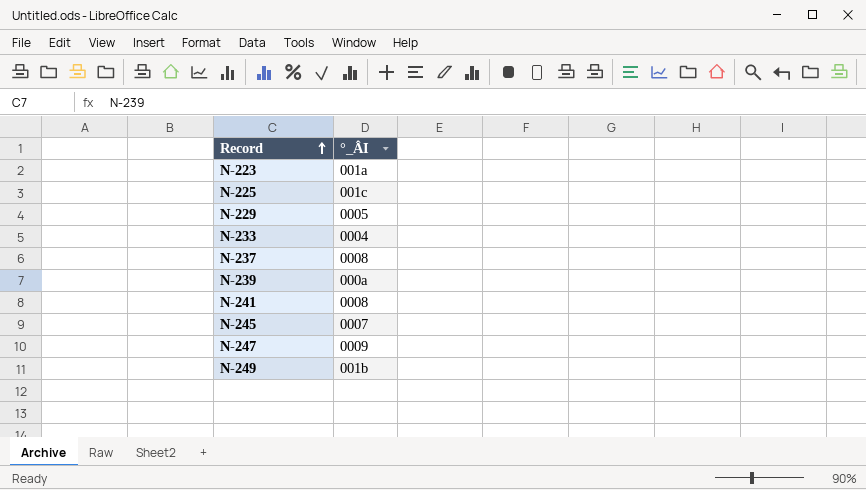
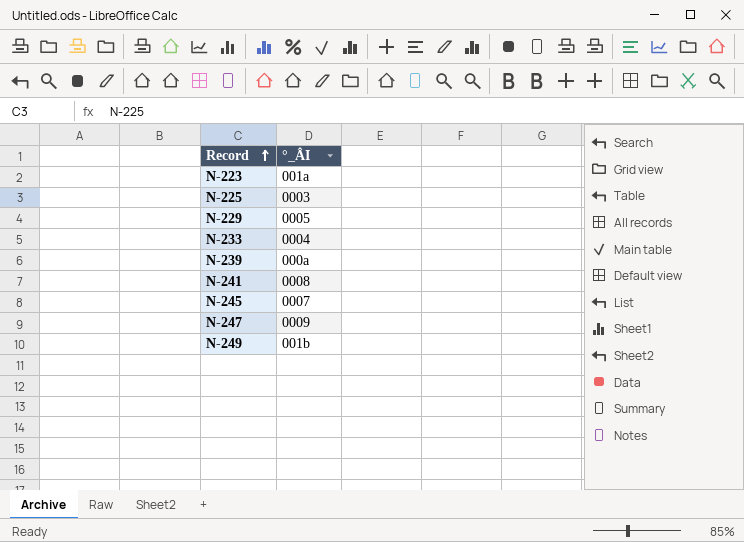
row N-237: 0008 -> none
N-225 | °_ÂI: 001c -> 0003

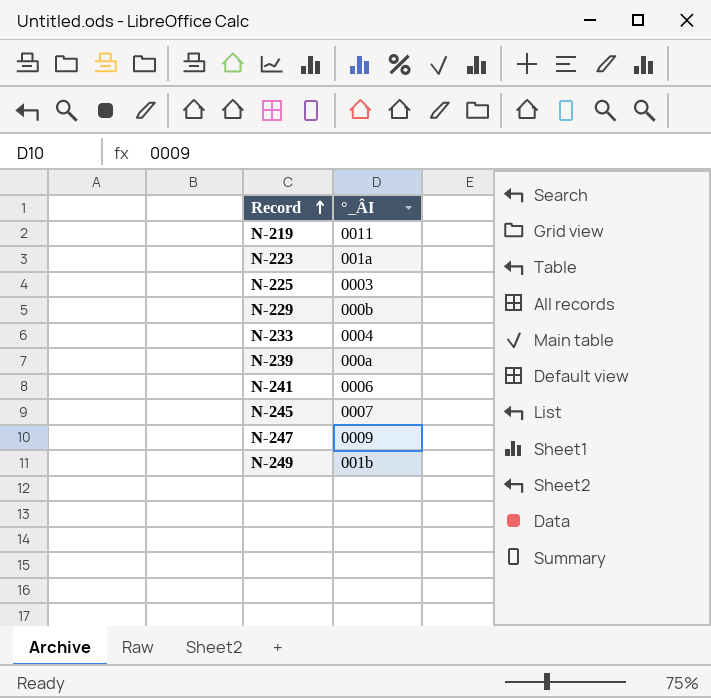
row N-219: none -> 0011
N-229 | °_ÂI: 0005 -> 000b
N-241 | °_ÂI: 0008 -> 0006

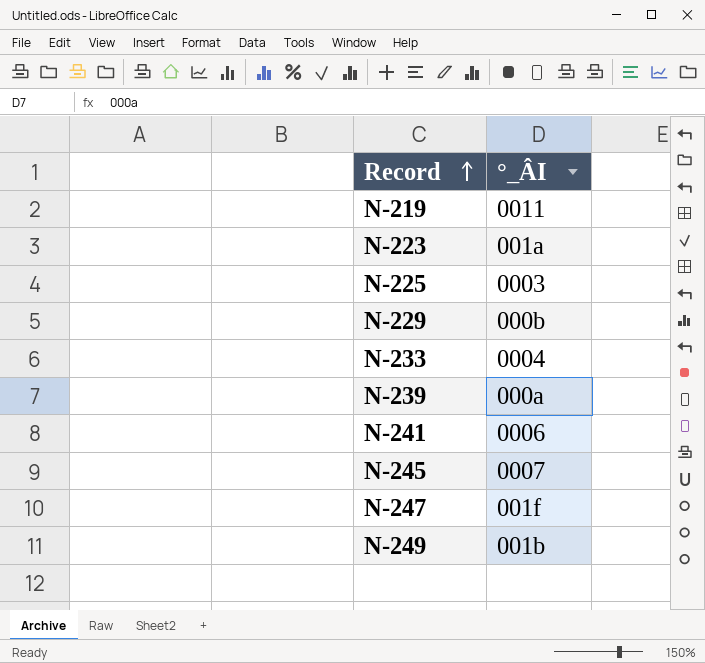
N-247 | °_ÂI: 0009 -> 001f

